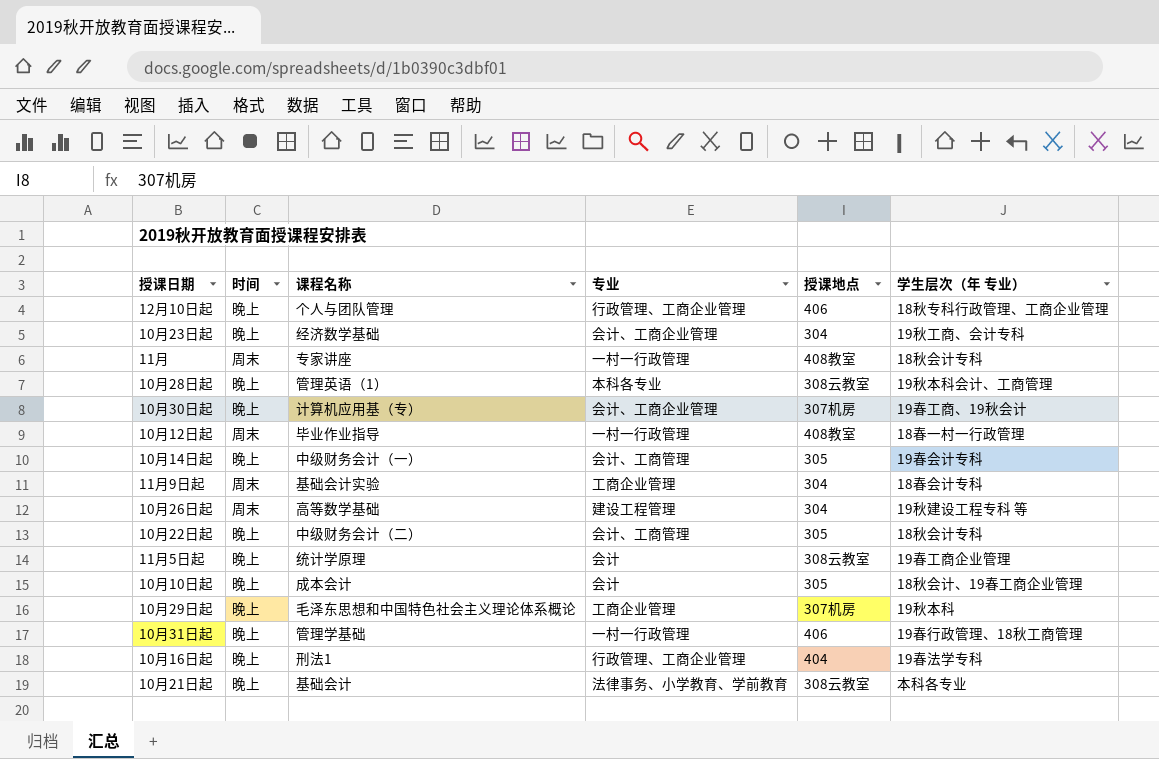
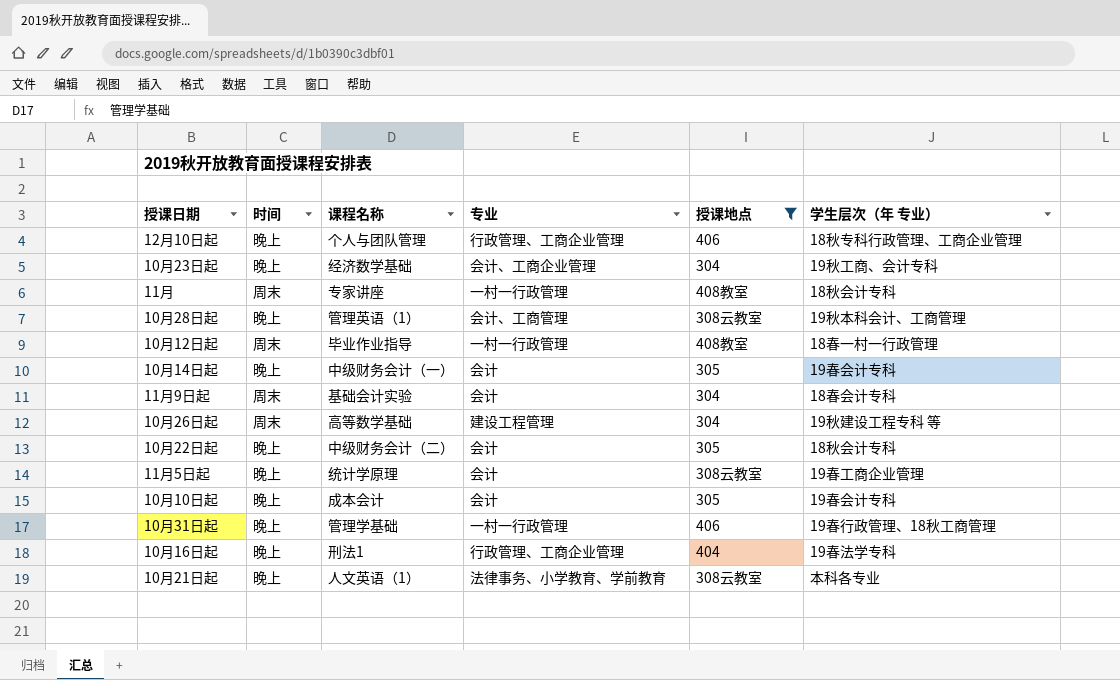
filter: none -> 授课地点 != 307机房
10月28日起 | 专业: 本科各专业 -> 会计、工商管理
10月14日起 | 专业: 会计、工商管理 -> 会计
11月9日起 | 专业: 工商企业管理 -> 会计
10月22日起 | 专业: 会计、工商管理 -> 会计
10月10日起 | 学生层次（年 专业）: 18秋会计、19春工商企业管理 -> 19春会计专科
10月21日起 | 课程名称: 基础会计 -> 人文英语（1）

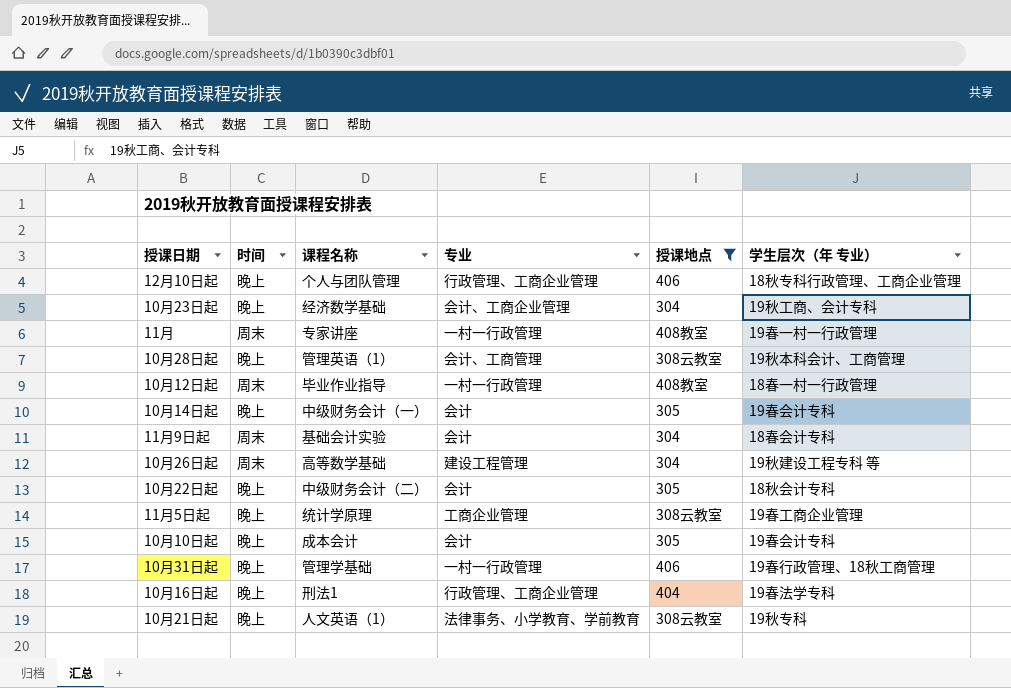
11月 | 学生层次（年 专业）: 18秋会计专科 -> 19春一村一行政管理
11月5日起 | 专业: 会计 -> 工商企业管理
10月21日起 | 学生层次（年 专业）: 本科各专业 -> 19秋专科

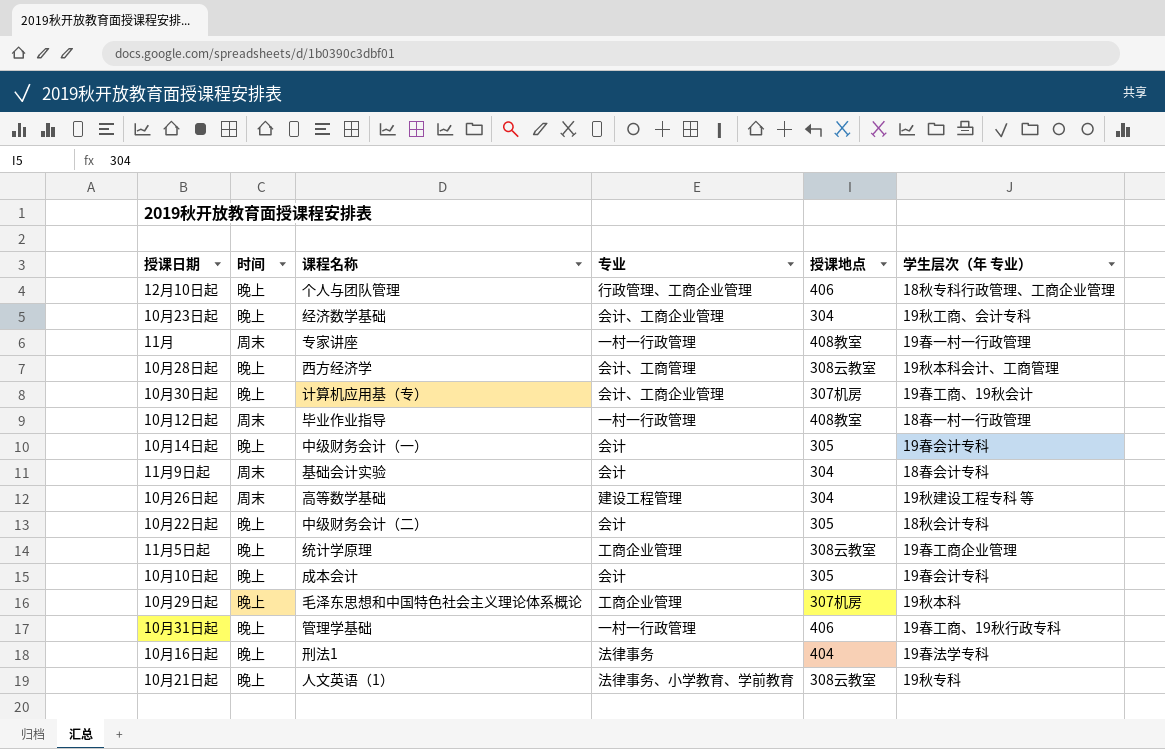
filter: 授课地点 != 307机房 -> none
10月28日起 | 课程名称: 管理英语（1） -> 西方经济学
10月31日起 | 学生层次（年 专业）: 19春行政管理、18秋工商管理 -> 19春工商、19秋行政专科
10月16日起 | 专业: 行政管理、工商企业管理 -> 法律事务

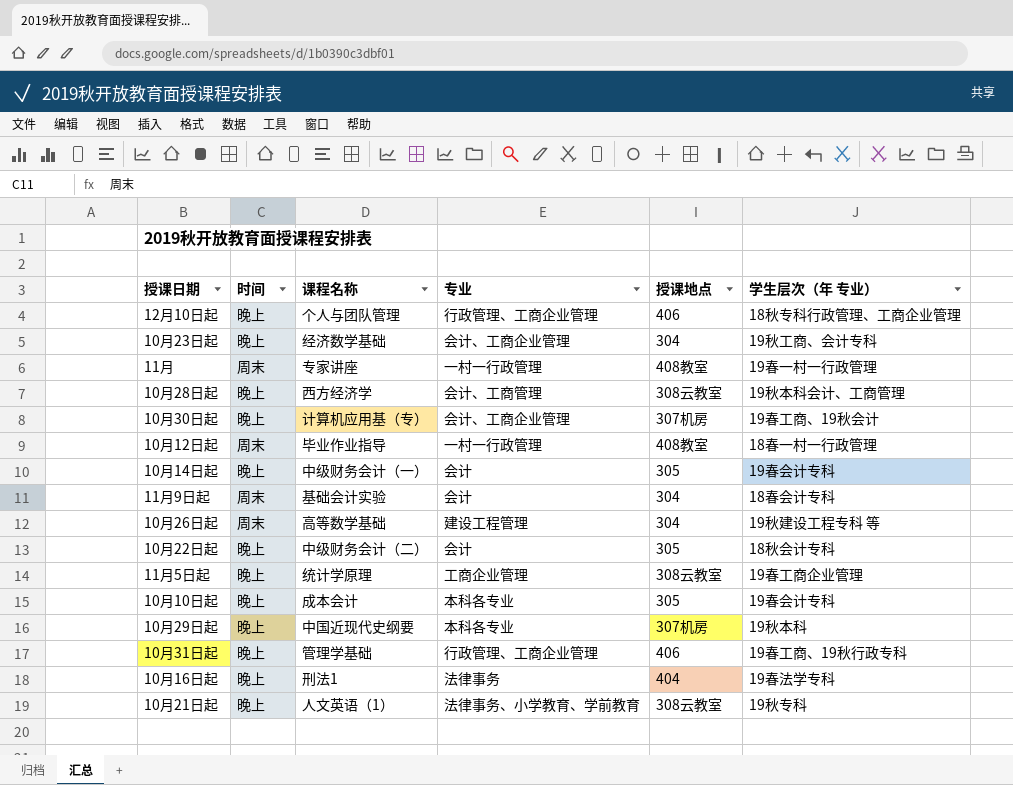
10月10日起 | 专业: 会计 -> 本科各专业
10月29日起 | 课程名称: 毛泽东思想和中国特色社会主义理论体系概论 -> 中国近现代史纲要
10月29日起 | 专业: 工商企业管理 -> 本科各专业
10月31日起 | 专业: 一村一行政管理 -> 行政管理、工商企业管理

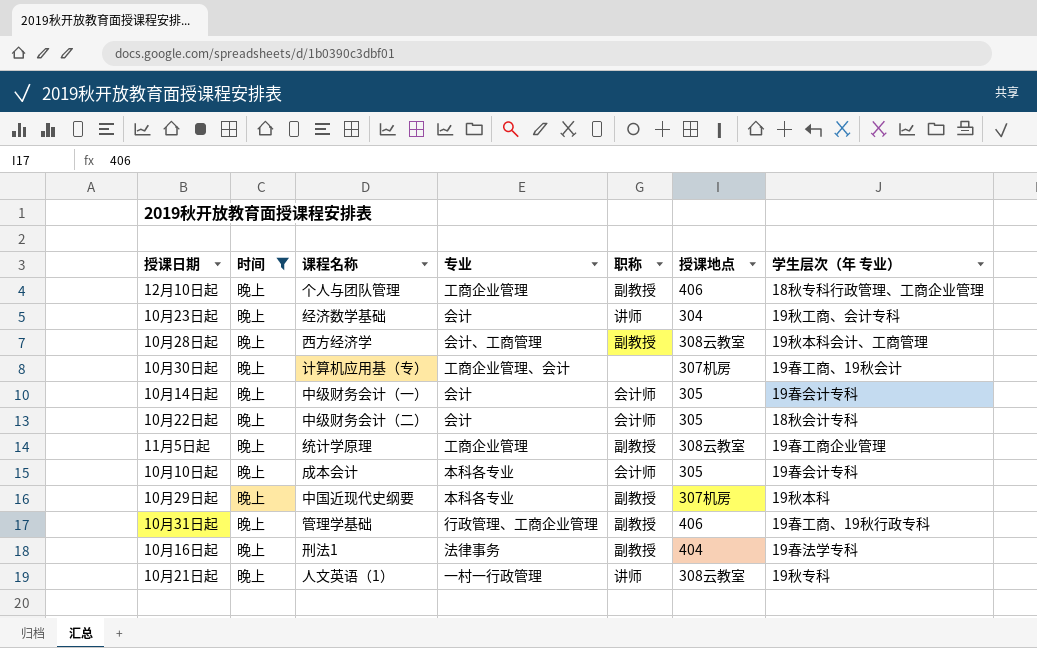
filter: none -> 时间 = 晚上
column 职称 | position: none -> 5
12月10日起 | 专业: 行政管理、工商企业管理 -> 工商企业管理
10月23日起 | 专业: 会计、工商企业管理 -> 会计
10月30日起 | 专业: 会计、工商企业管理 -> 工商企业管理、会计
10月21日起 | 专业: 法律事务、小学教育、学前教育 -> 一村一行政管理

